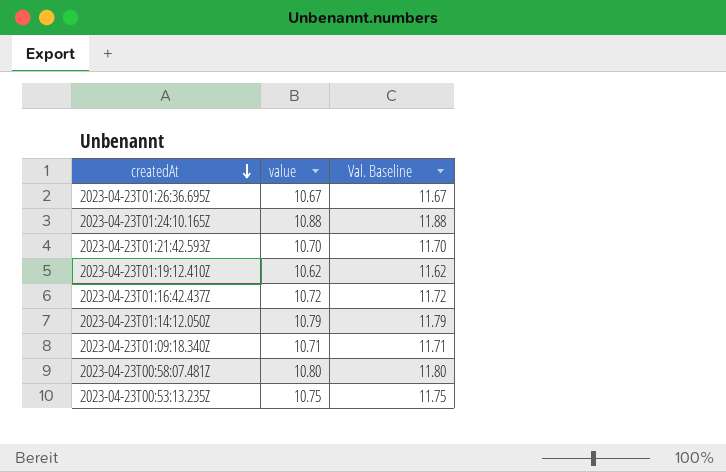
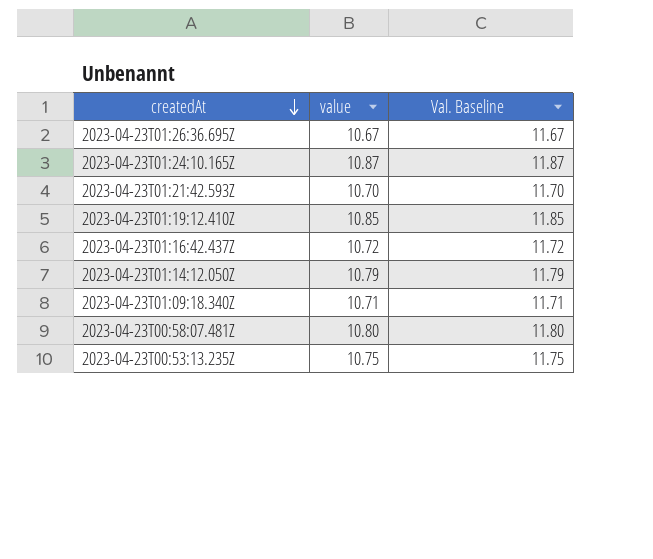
2023-04-23T01:24:10.165Z | value: 10.88 -> 10.87
2023-04-23T01:24:10.165Z | Val. Baseline: 11.88 -> 11.87
2023-04-23T01:19:12.410Z | value: 10.62 -> 10.85
2023-04-23T01:19:12.410Z | Val. Baseline: 11.62 -> 11.85

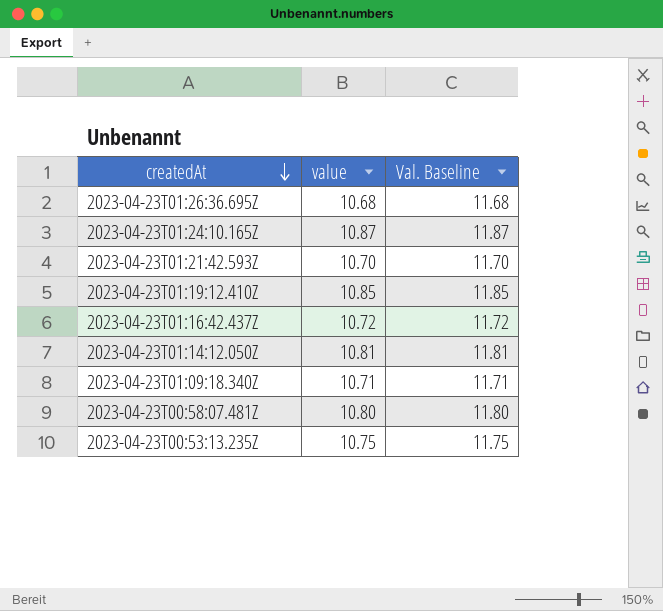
2023-04-23T01:26:36.695Z | value: 10.67 -> 10.68
2023-04-23T01:26:36.695Z | Val. Baseline: 11.67 -> 11.68
2023-04-23T01:14:12.050Z | value: 10.79 -> 10.81
2023-04-23T01:14:12.050Z | Val. Baseline: 11.79 -> 11.81

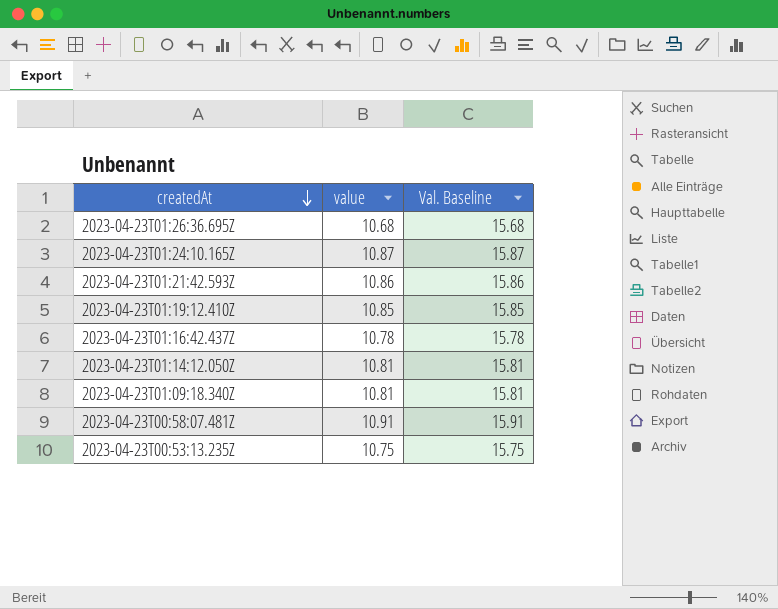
column Val. Baseline | formula: [value] + 1 -> [value] + 5
2023-04-23T01:21:42.593Z | value: 10.70 -> 10.86
2023-04-23T01:16:42.437Z | value: 10.72 -> 10.78
2023-04-23T01:09:18.340Z | value: 10.71 -> 10.81
2023-04-23T00:58:07.481Z | value: 10.80 -> 10.91

